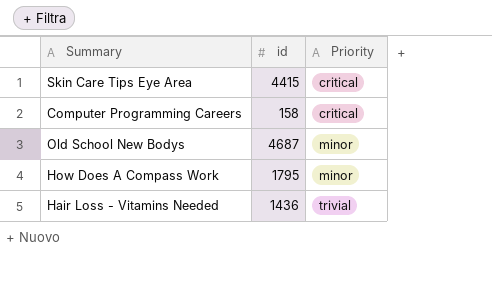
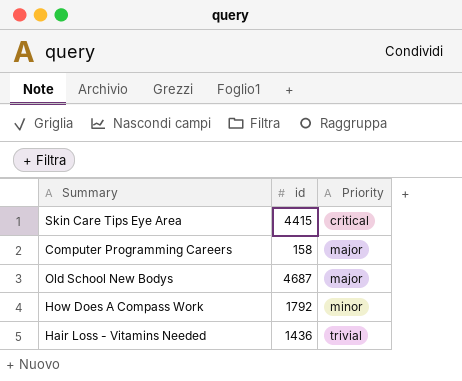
Computer Programming Careers | Priority: critical -> major
Old School New Bodys | Priority: minor -> major
How Does A Compass Work | id: 1795 -> 1792

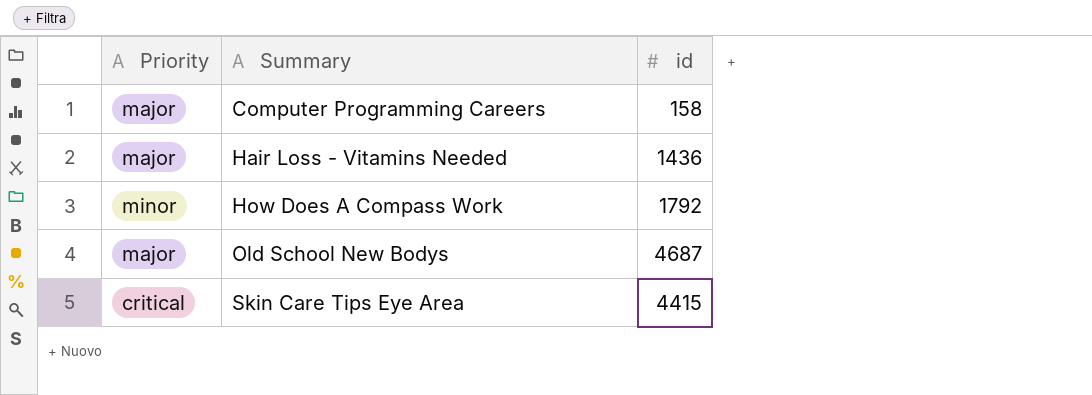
row order: Priority ascending -> Summary ascending
column Priority | position: 3 -> 1
Hair Loss - Vitamins Needed | Priority: trivial -> major

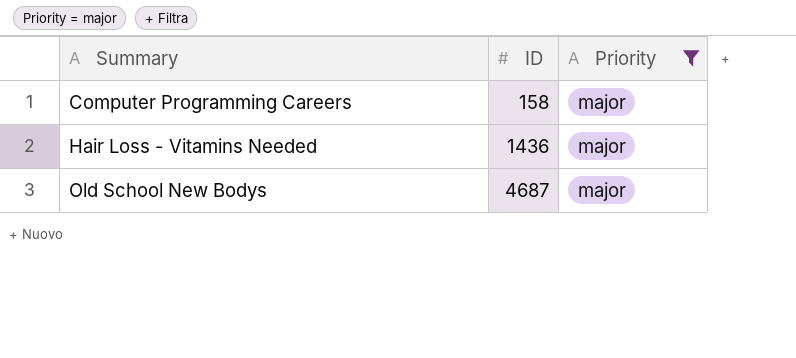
filter: none -> Priority = major
column name: id -> ID
column Priority | position: 1 -> 3

